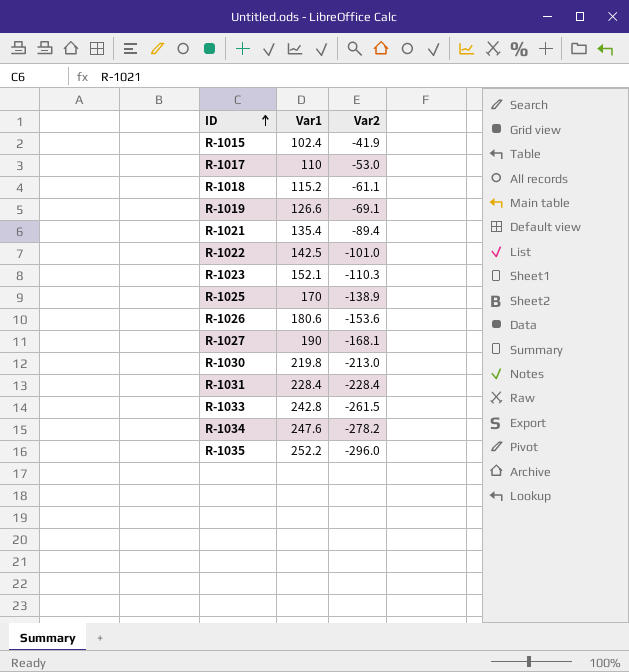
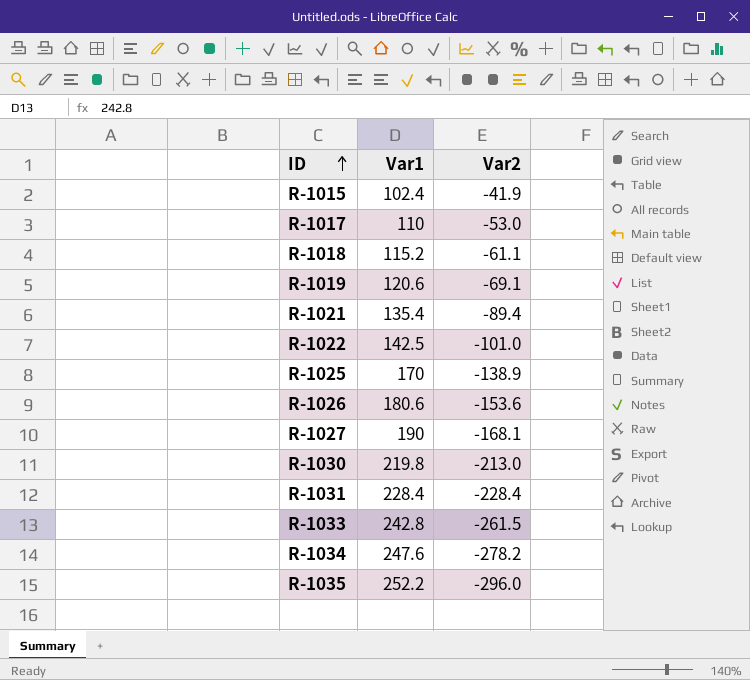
row R-1023: 152.1 | -110.3 -> none
R-1019 | Var1: 126.6 -> 120.6

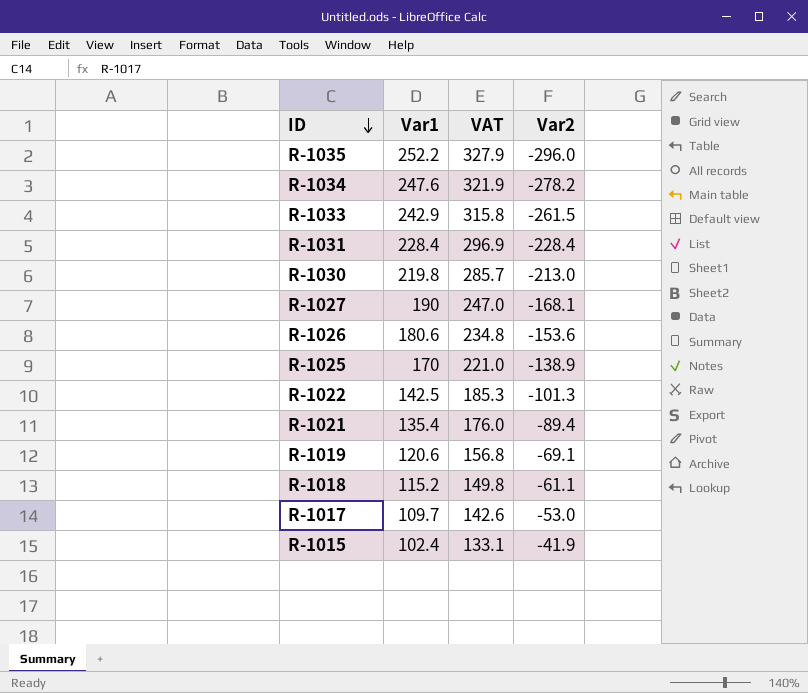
row order: ID ascending -> ID descending
column VAT | formula: none -> [Var1] * 1.3
R-1033 | Var1: 242.8 -> 242.9
R-1022 | Var2: -101.0 -> -101.3
R-1017 | Var1: 110 -> 109.7

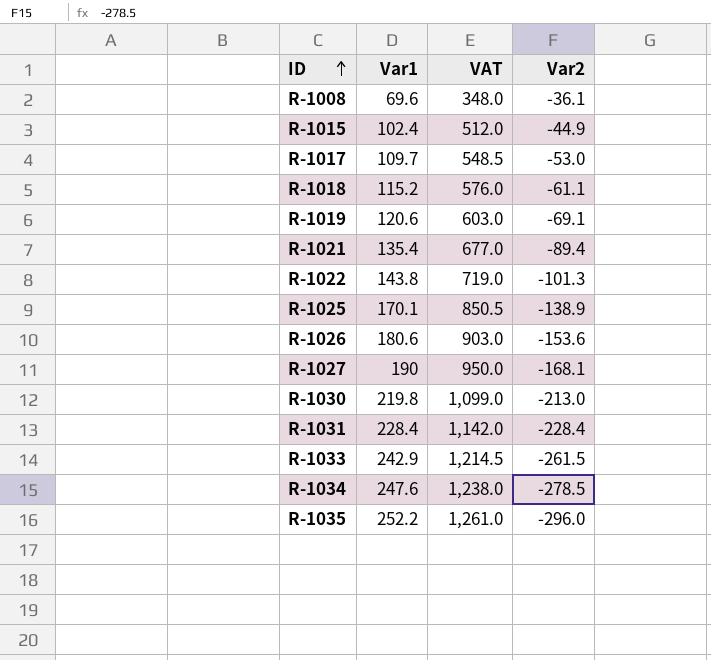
row order: ID descending -> ID ascending
column VAT | formula: [Var1] * 1.3 -> [Var1] * 5
row R-1008: none -> 69.6 | 348.0 | -36.1
R-1015 | Var2: -41.9 -> -44.9
R-1022 | Var1: 142.5 -> 143.8
R-1025 | Var1: 170 -> 170.1
R-1034 | Var2: -278.2 -> -278.5

